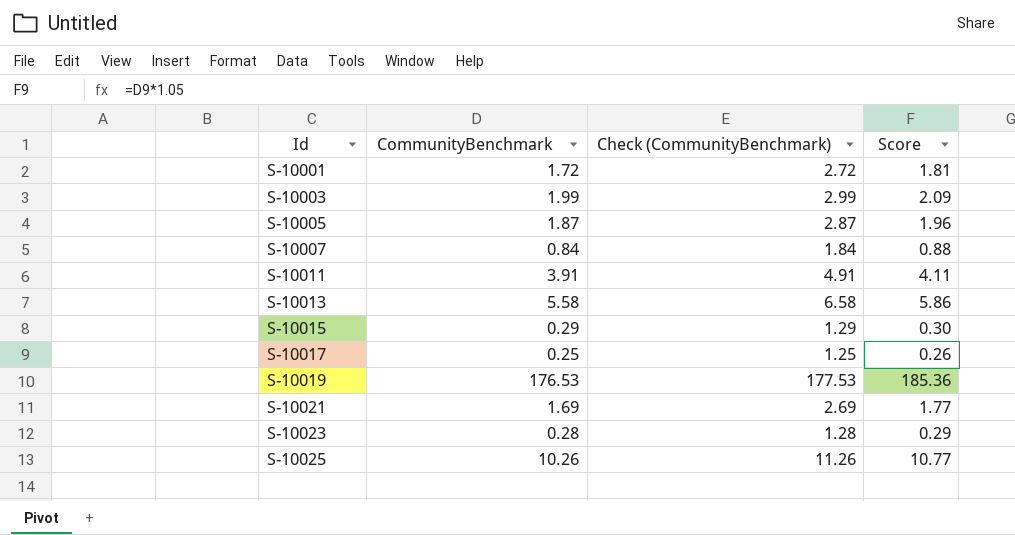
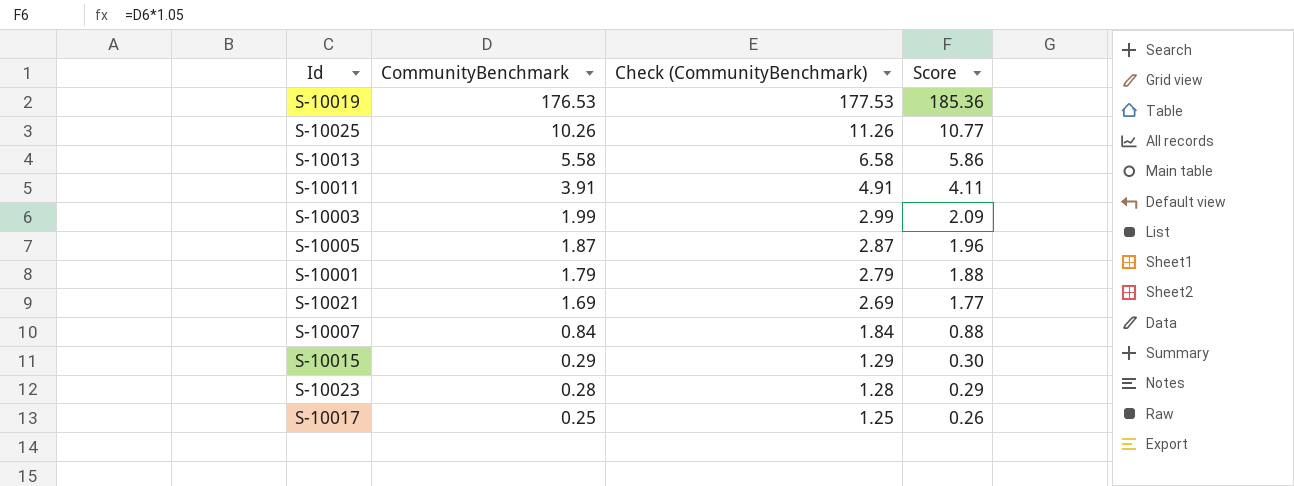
row order: Id ascending -> CommunityBenchmark descending
S-10001 | CommunityBenchmark: 1.72 -> 1.79
S-10001 | Check (CommunityBenchmark): 2.72 -> 2.79
S-10001 | Score: 1.81 -> 1.88

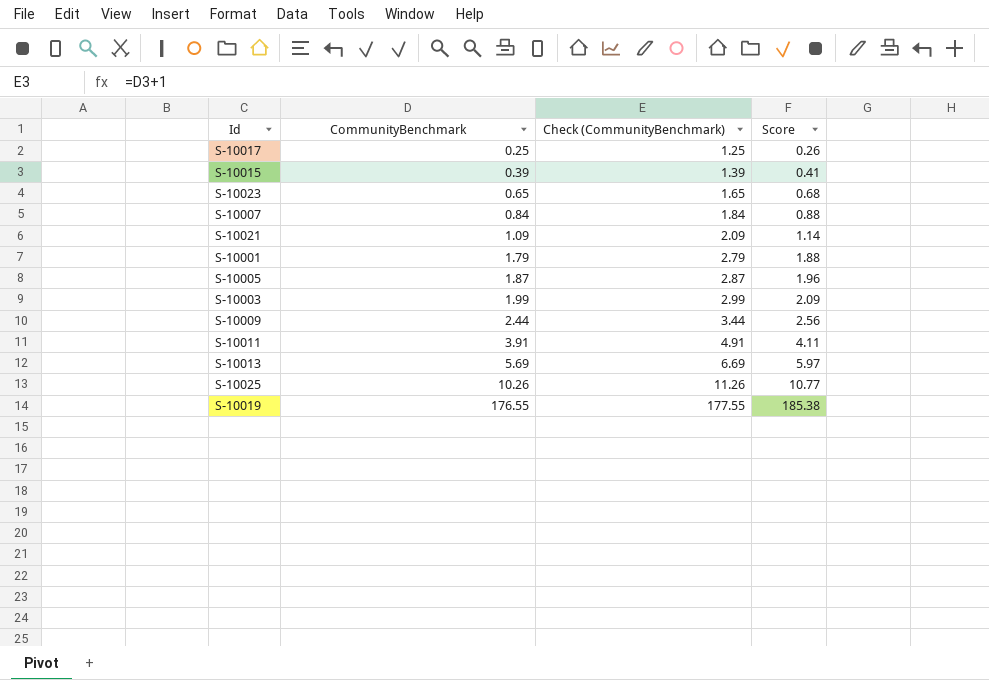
row order: CommunityBenchmark descending -> CommunityBenchmark ascending
S-10015 | CommunityBenchmark: 0.29 -> 0.39
S-10015 | Check (CommunityBenchmark): 1.29 -> 1.39
S-10015 | Score: 0.30 -> 0.41
S-10023 | CommunityBenchmark: 0.28 -> 0.65
S-10023 | Check (CommunityBenchmark): 1.28 -> 1.65
S-10023 | Score: 0.29 -> 0.68
S-10021 | CommunityBenchmark: 1.69 -> 1.09
S-10021 | Check (CommunityBenchmark): 2.69 -> 2.09
S-10021 | Score: 1.77 -> 1.14
row S-10009: none -> 2.44 | 3.44 | 2.56
S-10013 | CommunityBenchmark: 5.58 -> 5.69
S-10013 | Check (CommunityBenchmark): 6.58 -> 6.69
S-10013 | Score: 5.86 -> 5.97
S-10019 | CommunityBenchmark: 176.53 -> 176.55
S-10019 | Check (CommunityBenchmark): 177.53 -> 177.55
S-10019 | Score: 185.36 -> 185.38

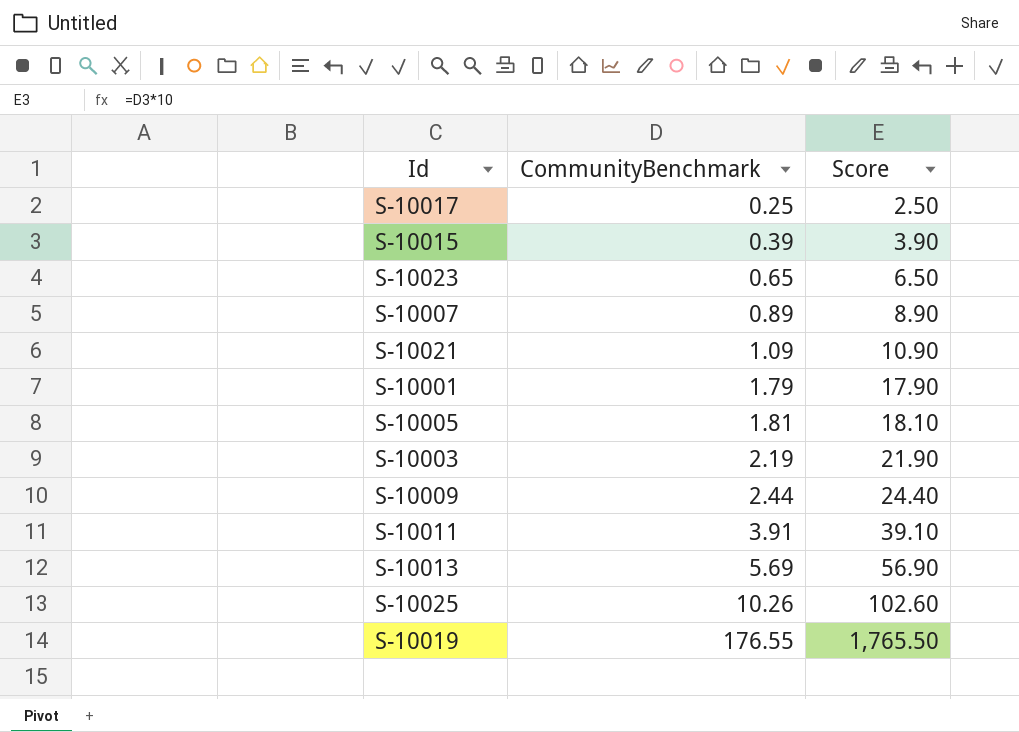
column Check (CommunityBenchmark) | formula: [CommunityBenchmark] + 1 -> none
column Score | formula: [CommunityBenchmark] * 1.05 -> [CommunityBenchmark] * 10
S-10007 | CommunityBenchmark: 0.84 -> 0.89
S-10005 | CommunityBenchmark: 1.87 -> 1.81
S-10003 | CommunityBenchmark: 1.99 -> 2.19

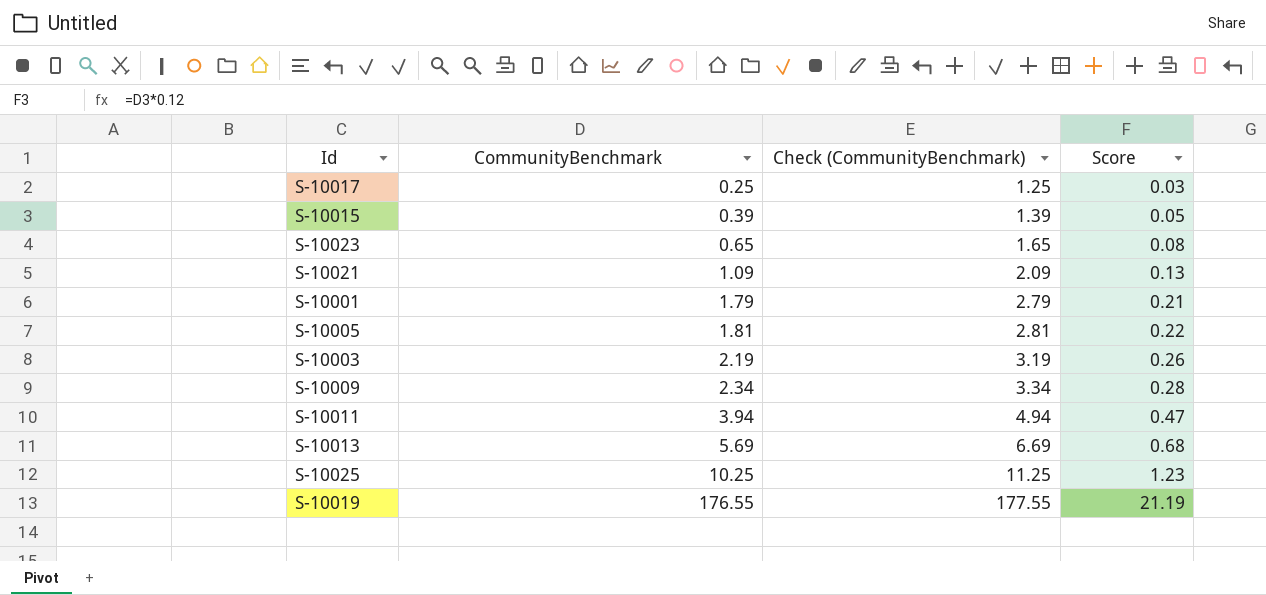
column Check (CommunityBenchmark) | formula: none -> [CommunityBenchmark] + 1
column Score | formula: [CommunityBenchmark] * 10 -> [CommunityBenchmark] * 0.12
row S-10007: 0.89 | 8.90 -> none
S-10009 | CommunityBenchmark: 2.44 -> 2.34
S-10011 | CommunityBenchmark: 3.91 -> 3.94
S-10025 | CommunityBenchmark: 10.26 -> 10.25

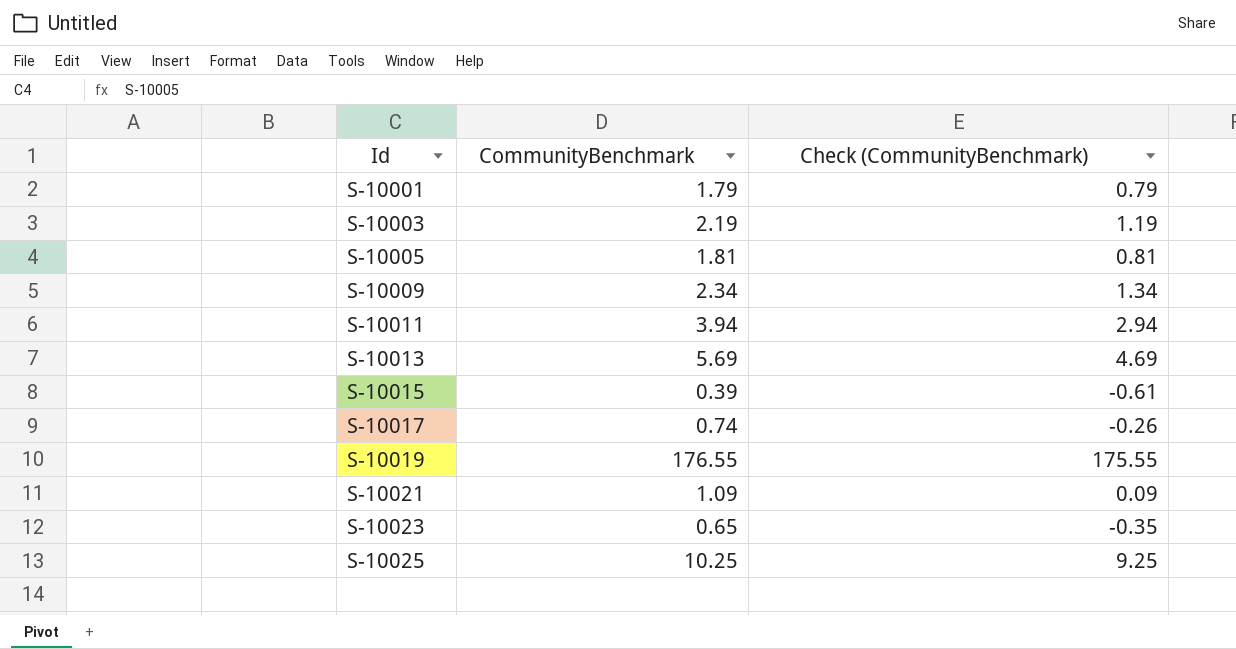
row order: CommunityBenchmark ascending -> Id ascending
column Score | formula: [CommunityBenchmark] * 0.12 -> none
column Check (CommunityBenchmark) | formula: [CommunityBenchmark] + 1 -> [CommunityBenchmark] - 1
S-10017 | CommunityBenchmark: 0.25 -> 0.74

